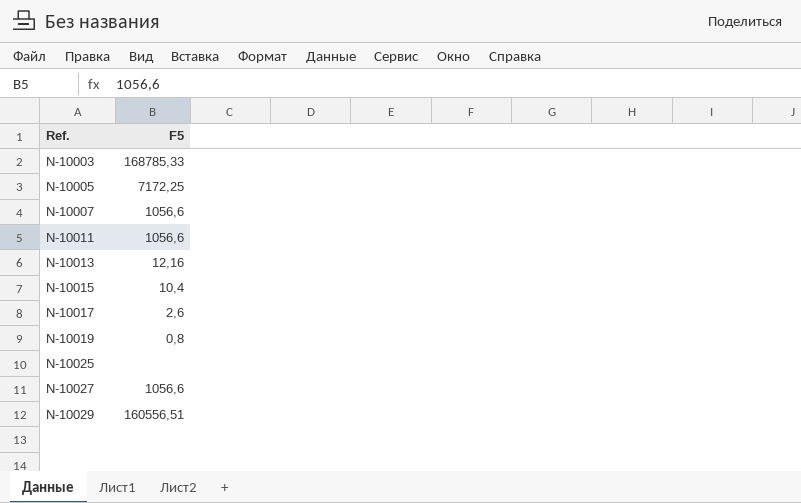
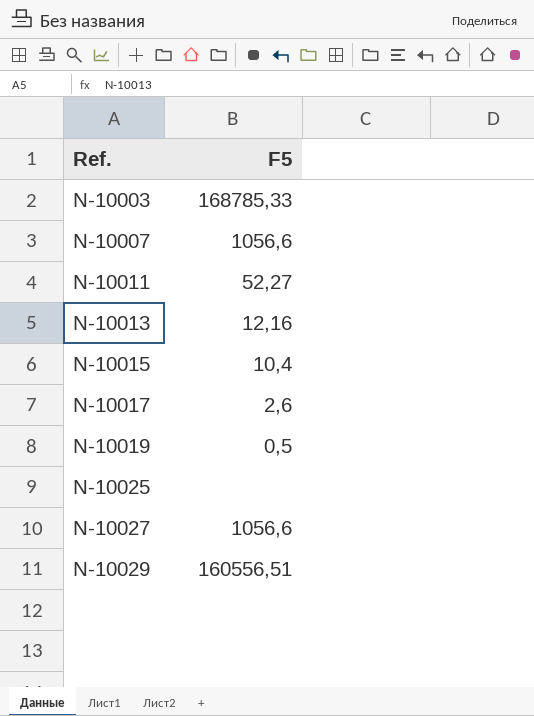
row N-10005: 7172,25 -> none
N-10011 | F5: 1056,6 -> 52,27
N-10019 | F5: 0,8 -> 0,5

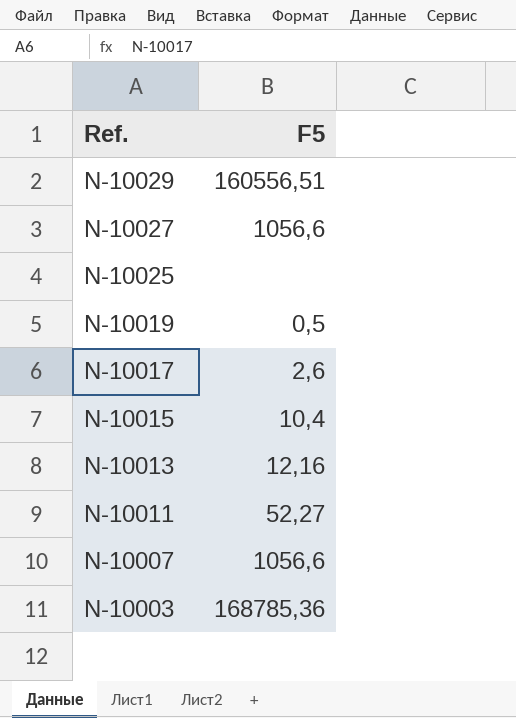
row order: Ref. ascending -> Ref. descending
N-10003 | F5: 168785,33 -> 168785,36

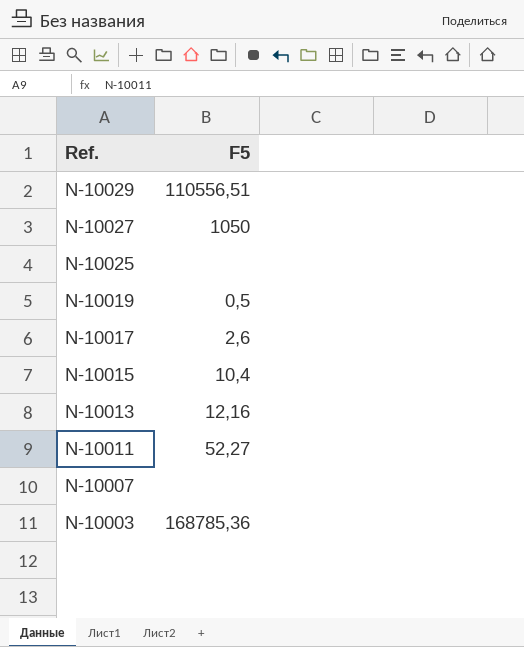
N-10029 | F5: 160556,51 -> 110556,51
N-10027 | F5: 1056,6 -> 1050
N-10007 | F5: 1056,6 -> none

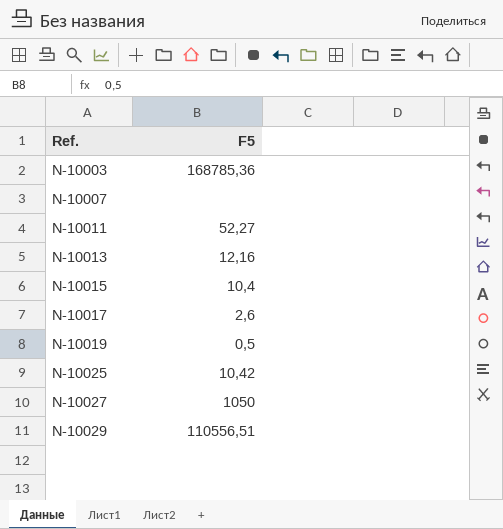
row order: Ref. descending -> Ref. ascending
N-10025 | F5: none -> 10,42

